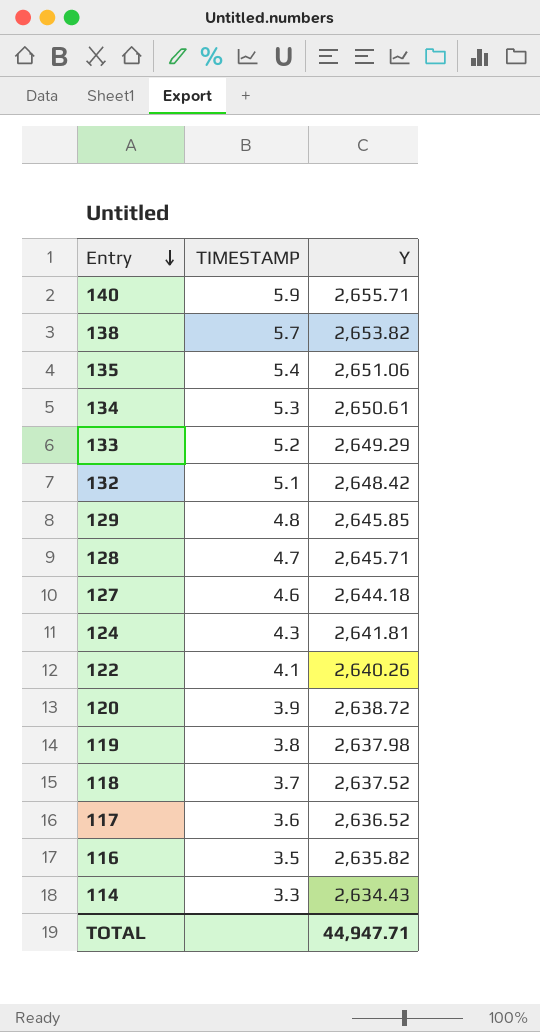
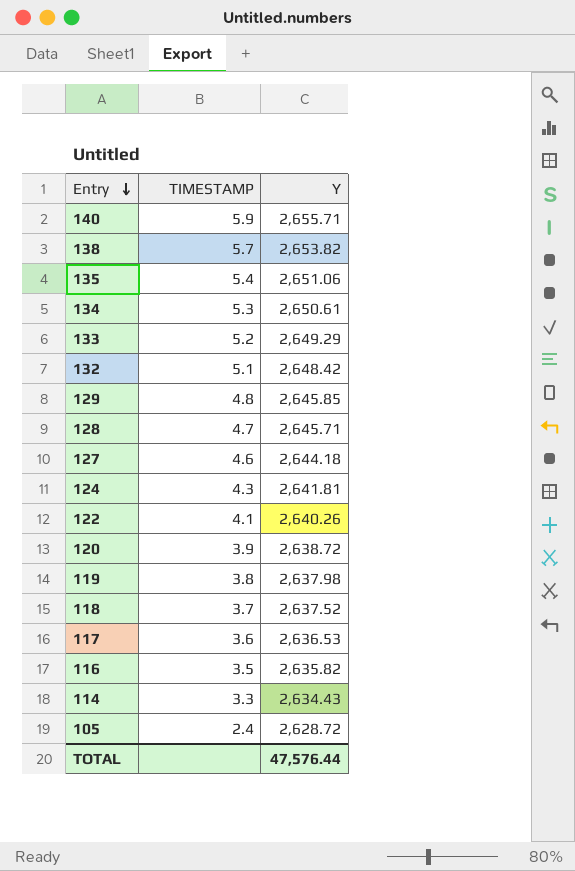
117 | Y: 2,636.52 -> 2,636.53
row 105: none -> 2.4 | 2,628.72
TOTAL | Y: 44,947.71 -> 47,576.44

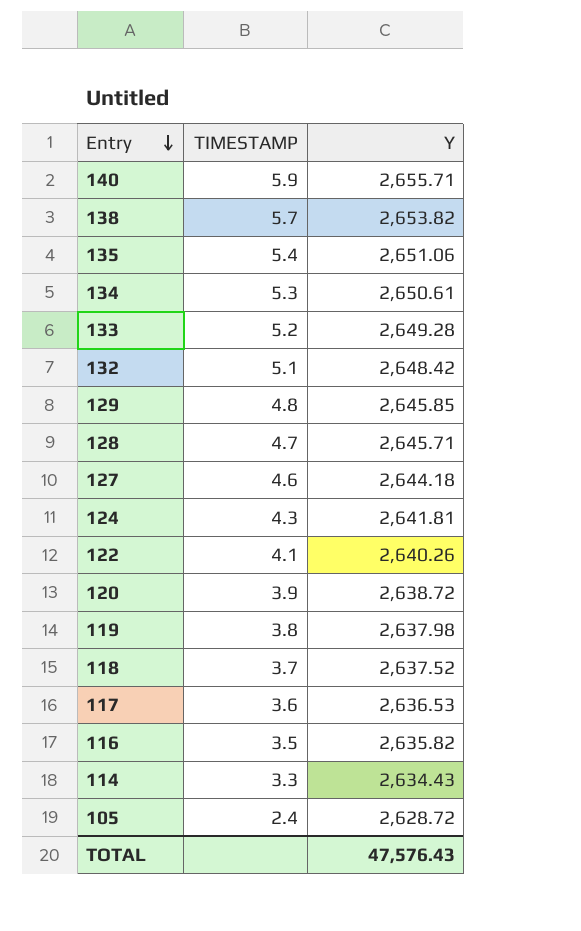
133 | Y: 2,649.29 -> 2,649.28
TOTAL | Y: 47,576.44 -> 47,576.43

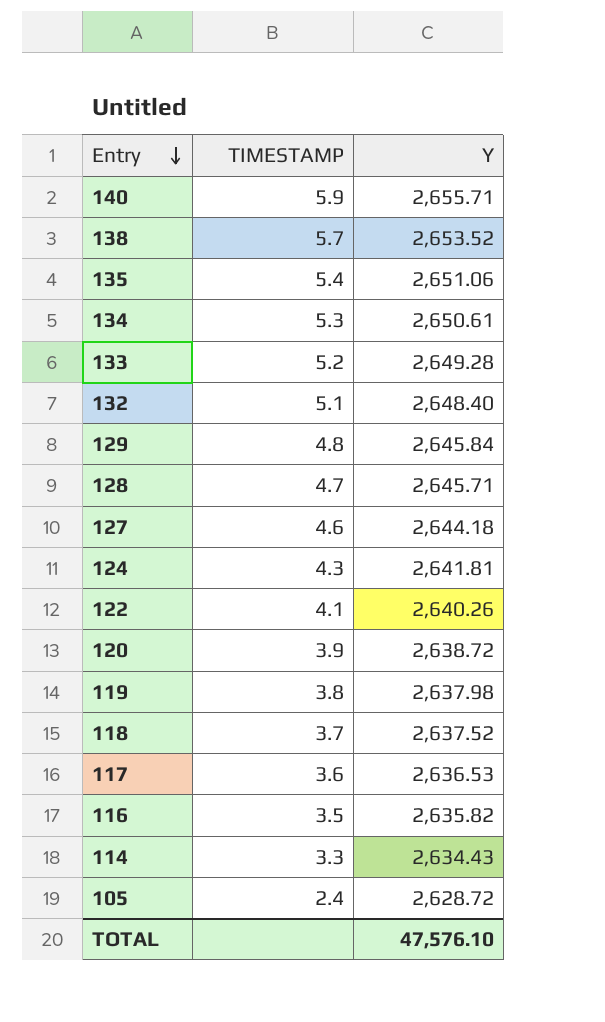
138 | Y: 2,653.82 -> 2,653.52
132 | Y: 2,648.42 -> 2,648.40
129 | Y: 2,645.85 -> 2,645.84
TOTAL | Y: 47,576.43 -> 47,576.10

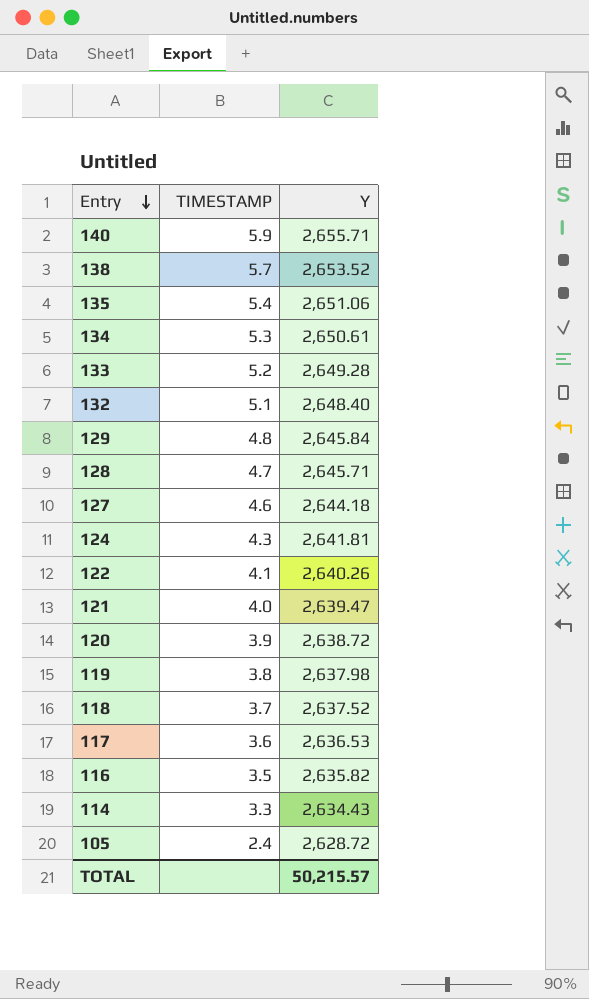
row 121: none -> 4.0 | 2,639.47
TOTAL | Y: 47,576.10 -> 50,215.57

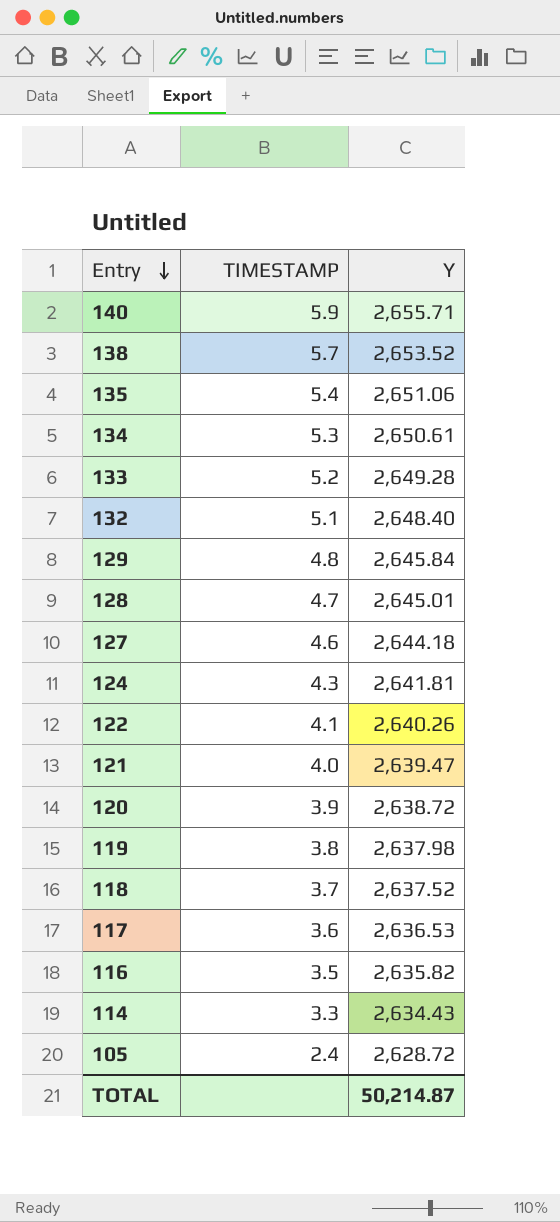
128 | Y: 2,645.71 -> 2,645.01
TOTAL | Y: 50,215.57 -> 50,214.87

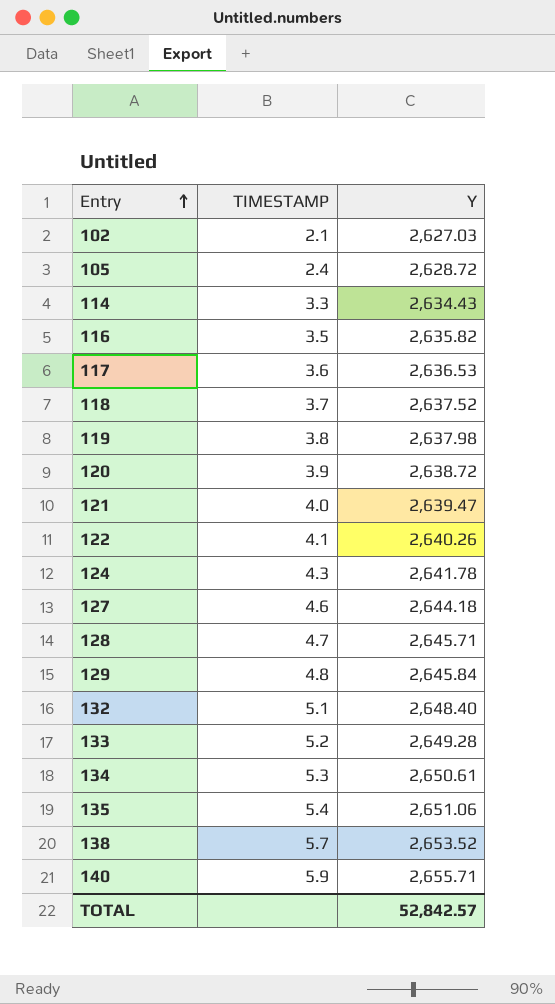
row order: Entry descending -> Entry ascending
row 102: none -> 2.1 | 2,627.03
124 | Y: 2,641.81 -> 2,641.78
128 | Y: 2,645.01 -> 2,645.71
TOTAL | Y: 50,214.87 -> 52,842.57

